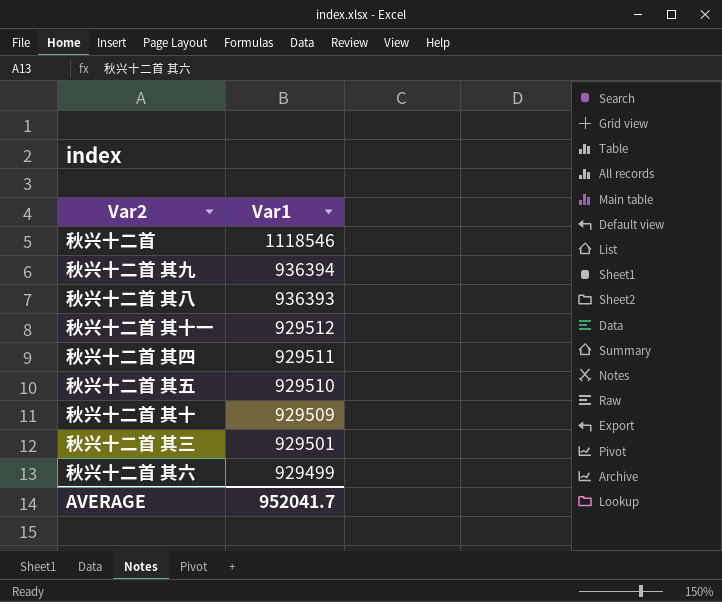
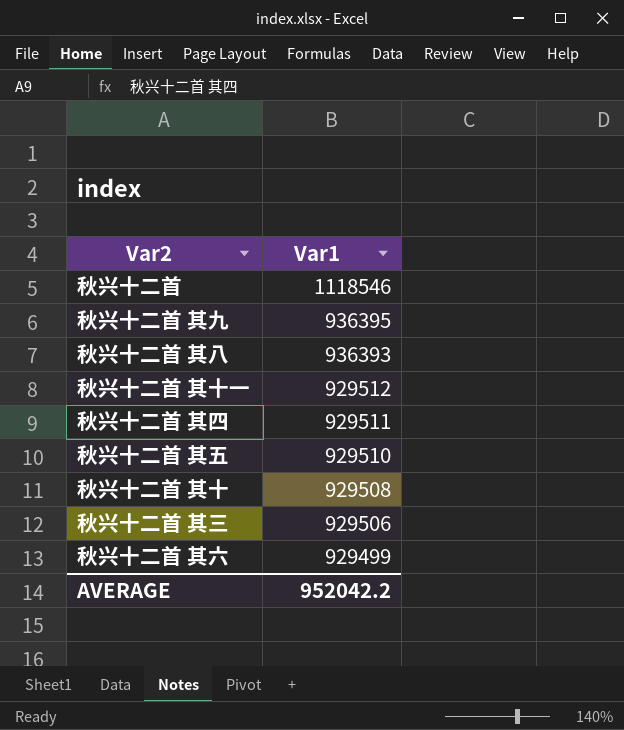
秋兴十二首 其九 | Var1: 936394 -> 936395
秋兴十二首 其十 | Var1: 929509 -> 929508
秋兴十二首 其三 | Var1: 929501 -> 929506
AVERAGE | Var1: 952041.7 -> 952042.2

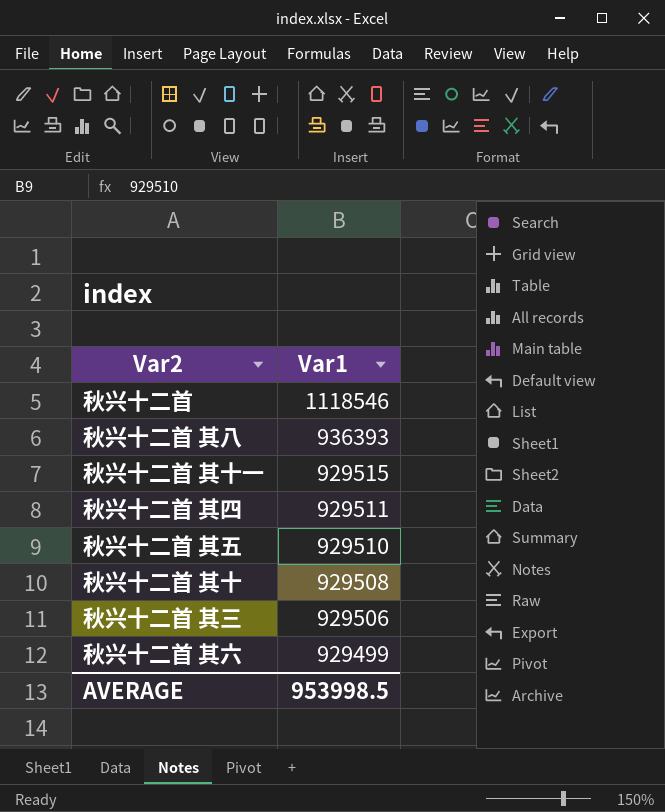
row 秋兴十二首 其九: 936395 -> none
秋兴十二首 其十一 | Var1: 929512 -> 929515
AVERAGE | Var1: 952042.2 -> 953998.5

